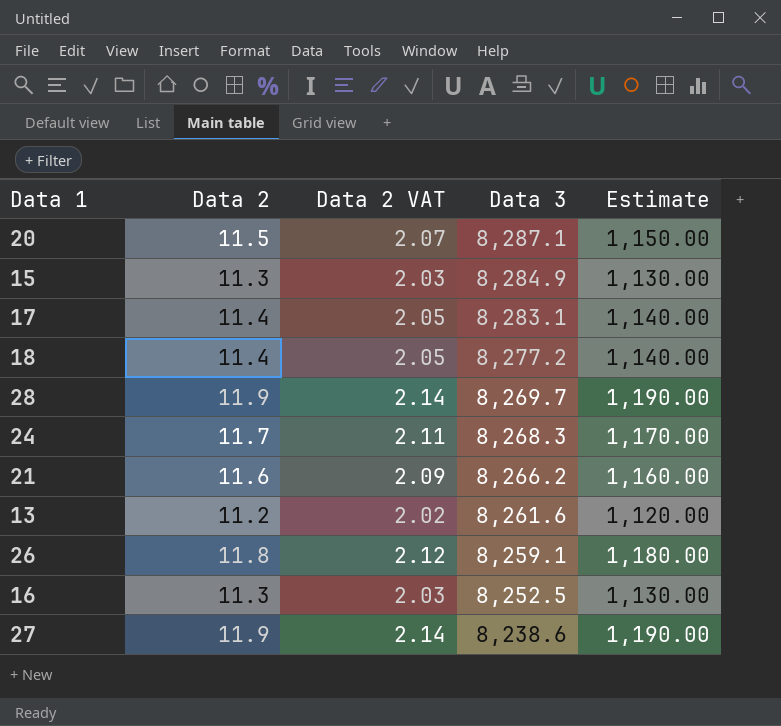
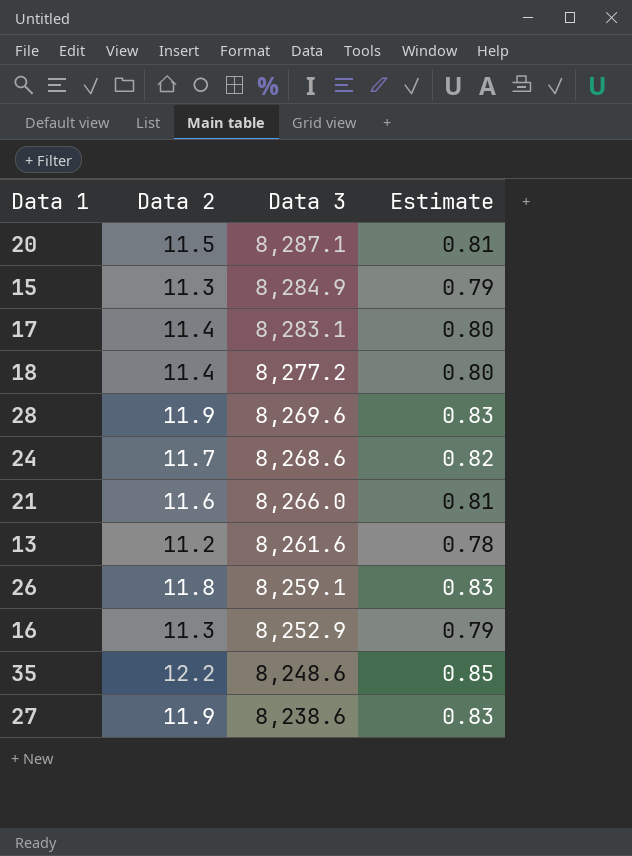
column Data 2 VAT | formula: [Data 2] * 0.18 -> none
column Estimate | formula: [Data 2] * 100 -> [Data 2] * 0.07
28 | Data 3: 8,269.7 -> 8,269.6
24 | Data 3: 8,268.3 -> 8,268.6
21 | Data 3: 8,266.2 -> 8,266.0
16 | Data 3: 8,252.5 -> 8,252.9
row 35: none -> 12.2 | 8,248.6 | 0.85

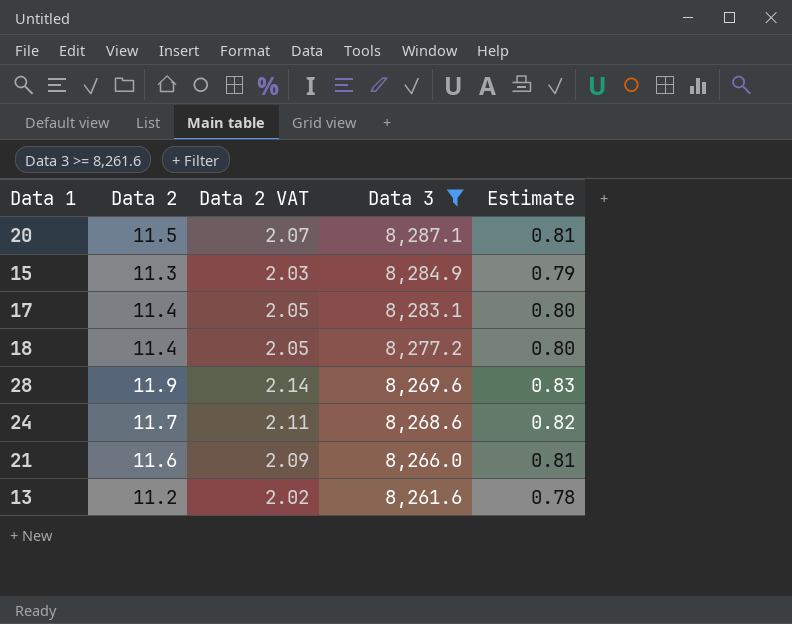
filter: none -> Data 3 >= 8,261.6
column Data 2 VAT | formula: none -> [Data 2] * 0.18

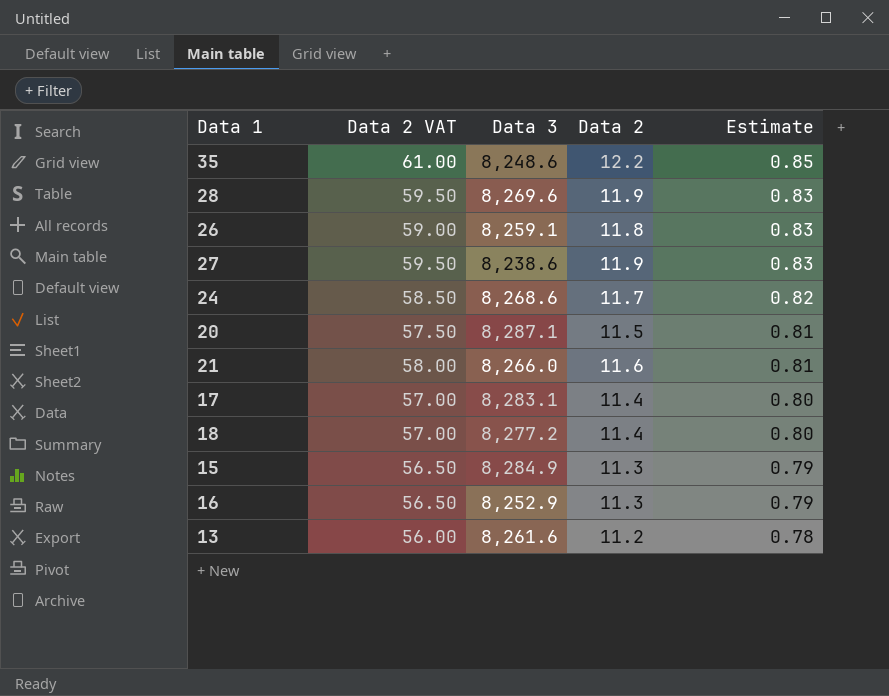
filter: Data 3 >= 8,261.6 -> none
row order: Data 3 descending -> Estimate descending
column Data 2 VAT | formula: [Data 2] * 0.18 -> [Data 2] * 5
column Data 2 | position: 2 -> 4

